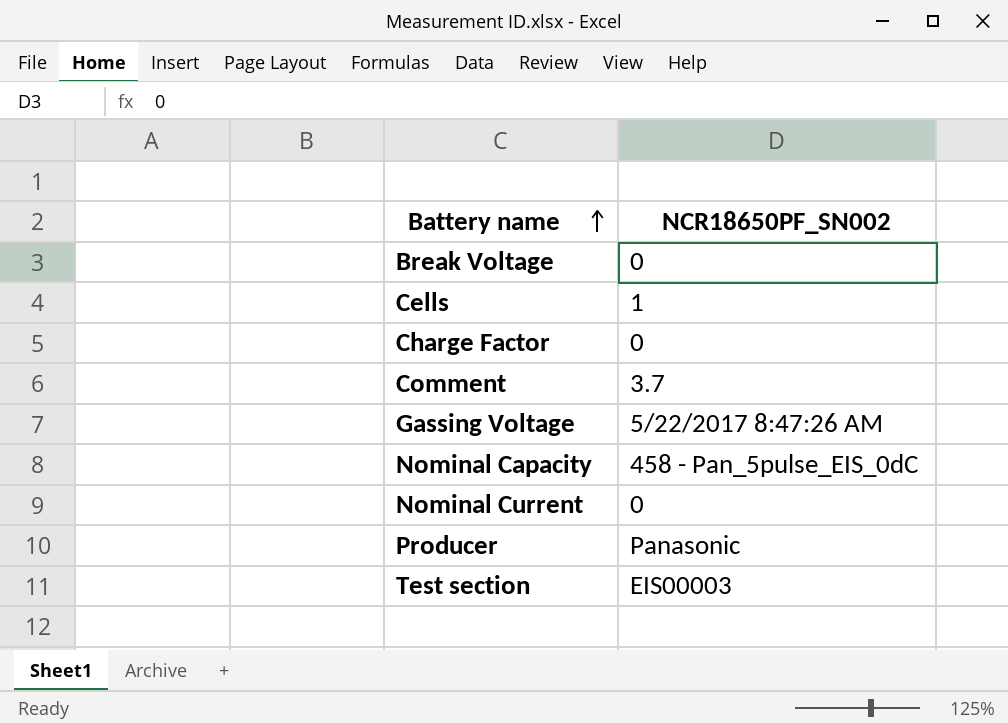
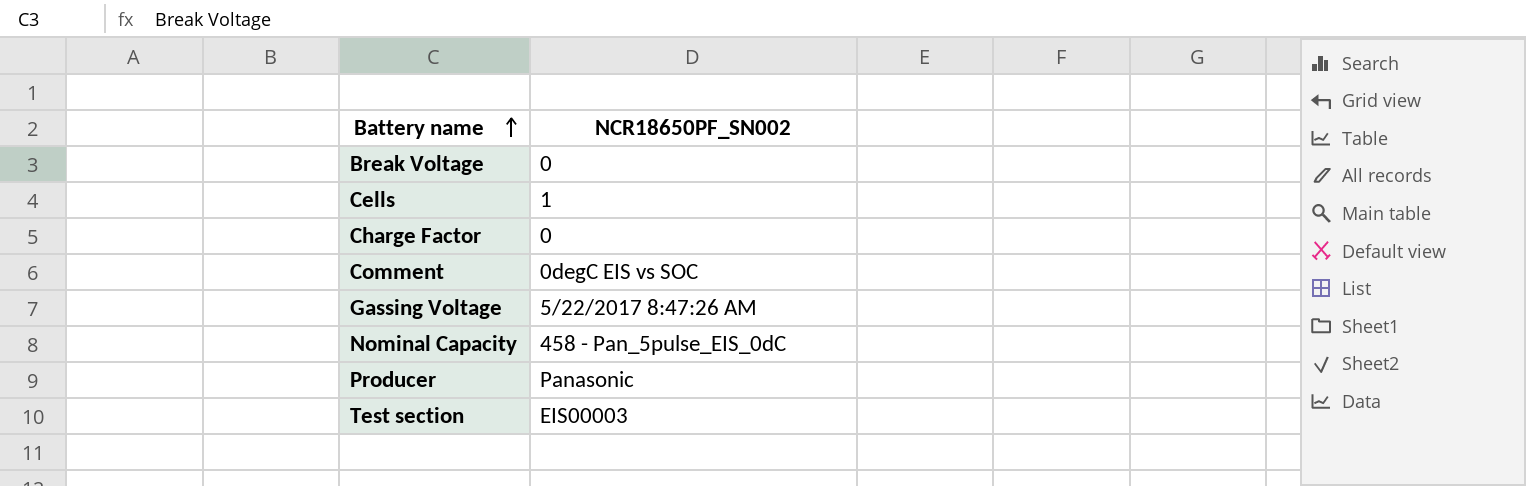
row Nominal Current: 0 -> none
Comment | NCR18650PF_SN002: 3.7 -> 0degC EIS vs SOC

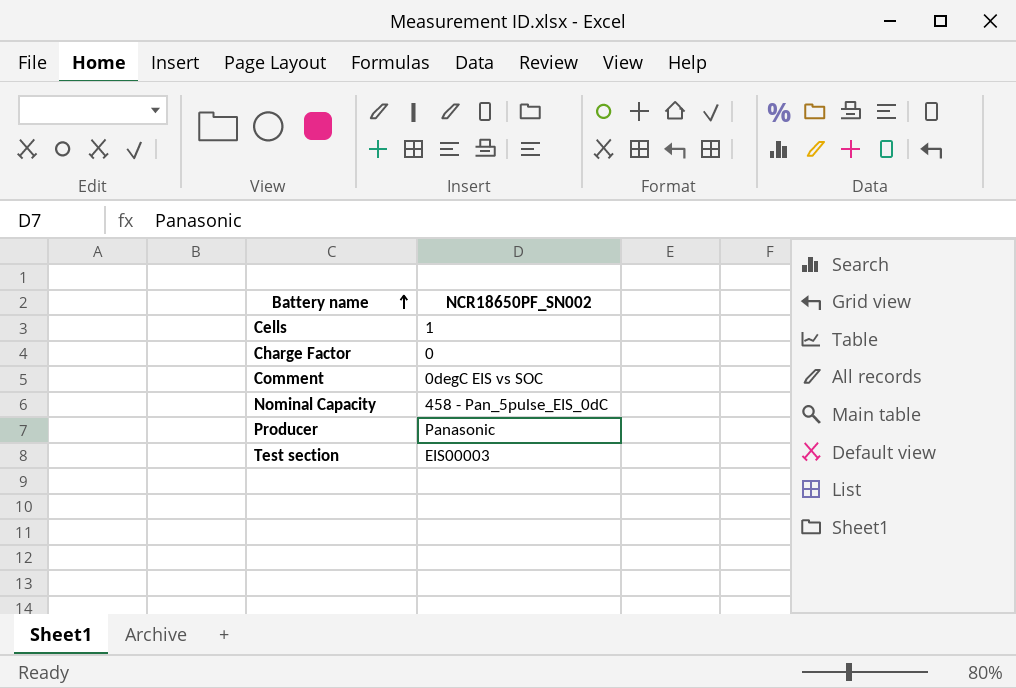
row Break Voltage: 0 -> none
row Gassing Voltage: 5/22/2017 8:47:26 AM -> none

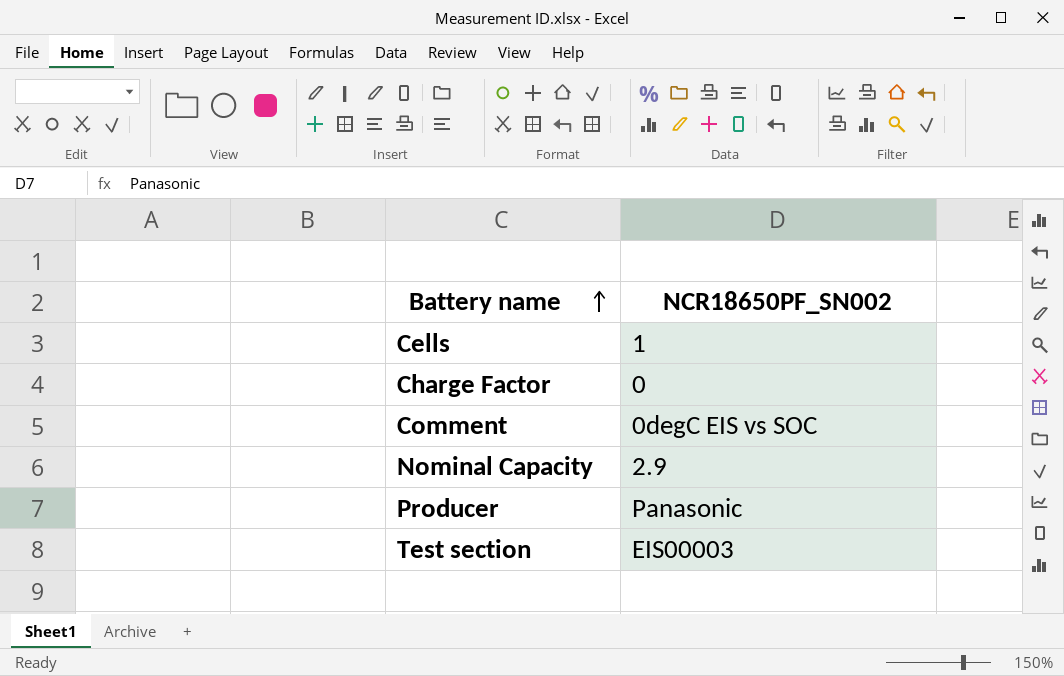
Nominal Capacity | NCR18650PF_SN002: 458 - Pan_5pulse_EIS_0dC -> 2.9

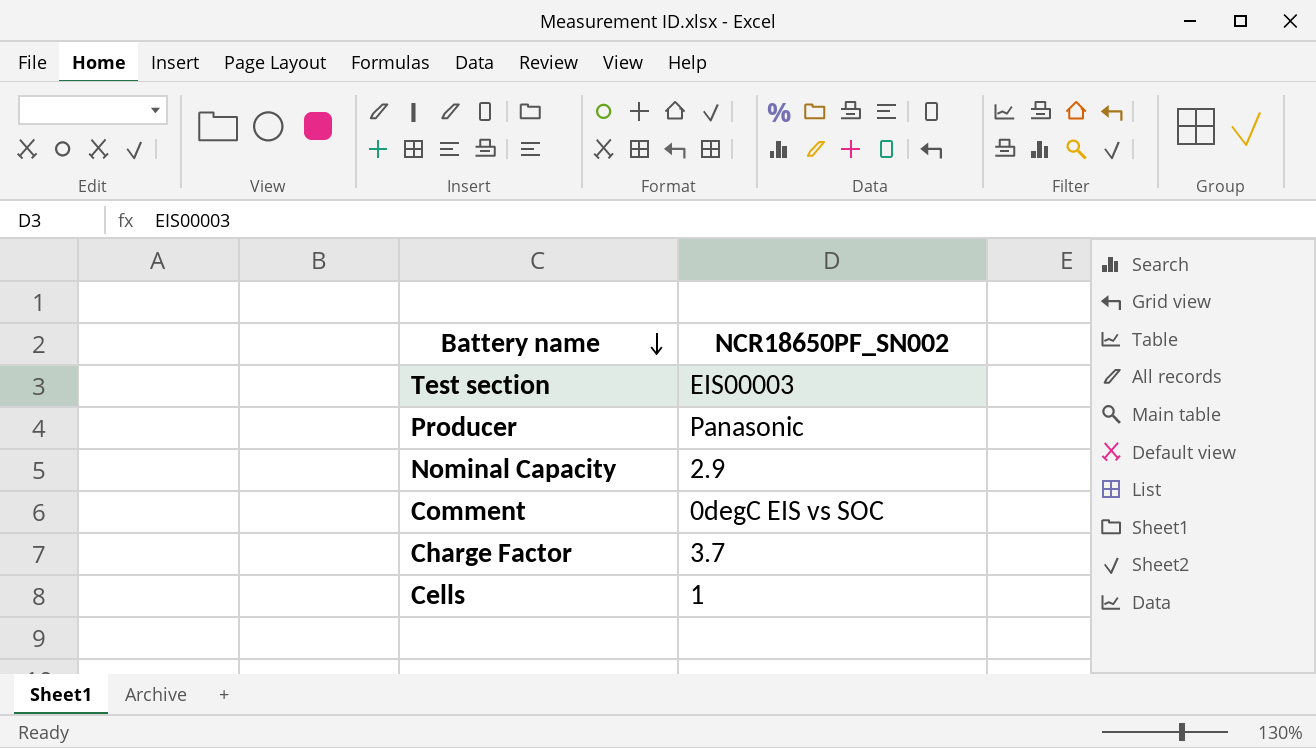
row order: Battery name ascending -> Battery name descending
Charge Factor | NCR18650PF_SN002: 0 -> 3.7

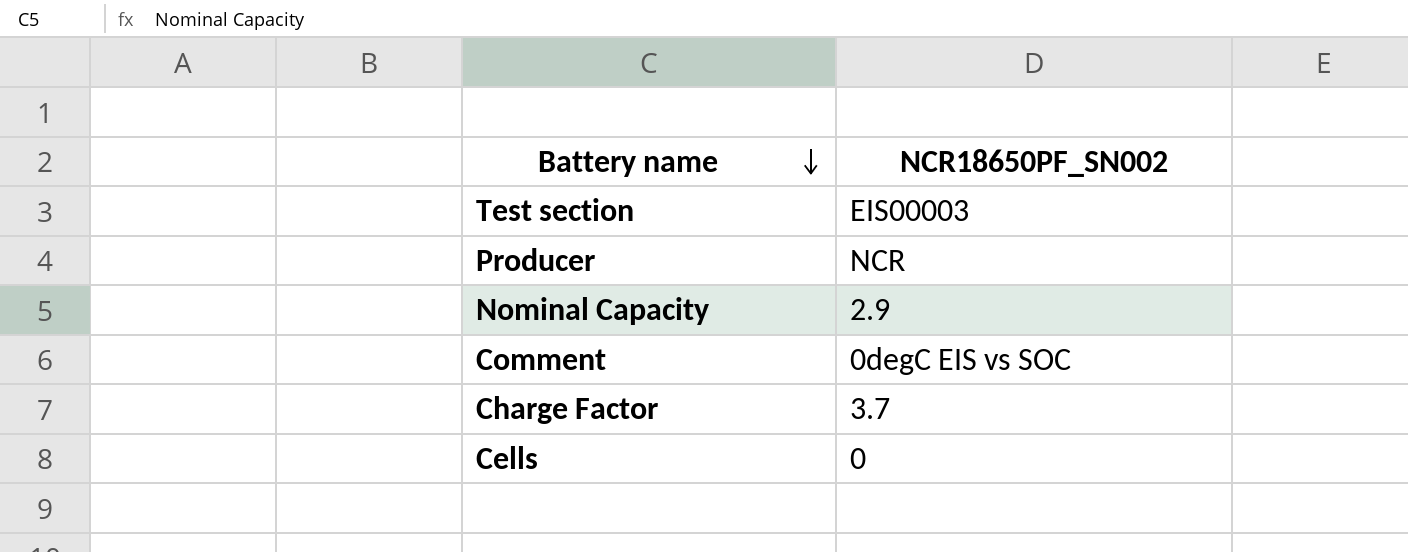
Producer | NCR18650PF_SN002: Panasonic -> NCR
Cells | NCR18650PF_SN002: 1 -> 0

